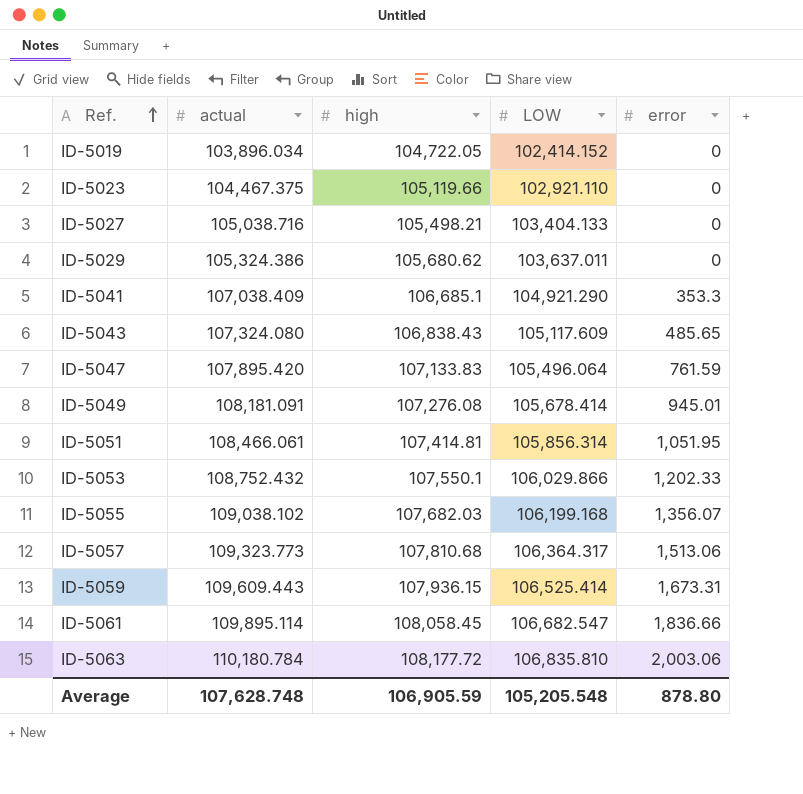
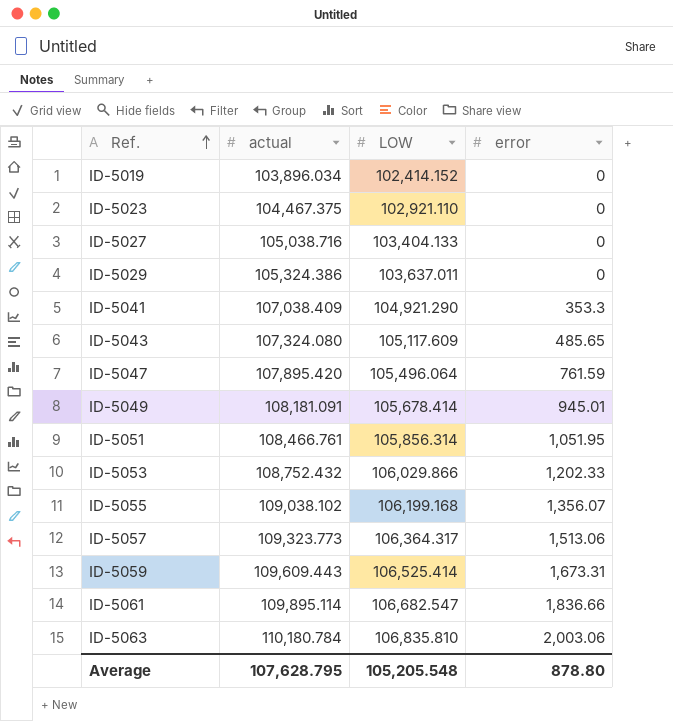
column high | position: 3 -> none
ID-5051 | actual: 108,466.061 -> 108,466.761
Average | actual: 107,628.748 -> 107,628.795

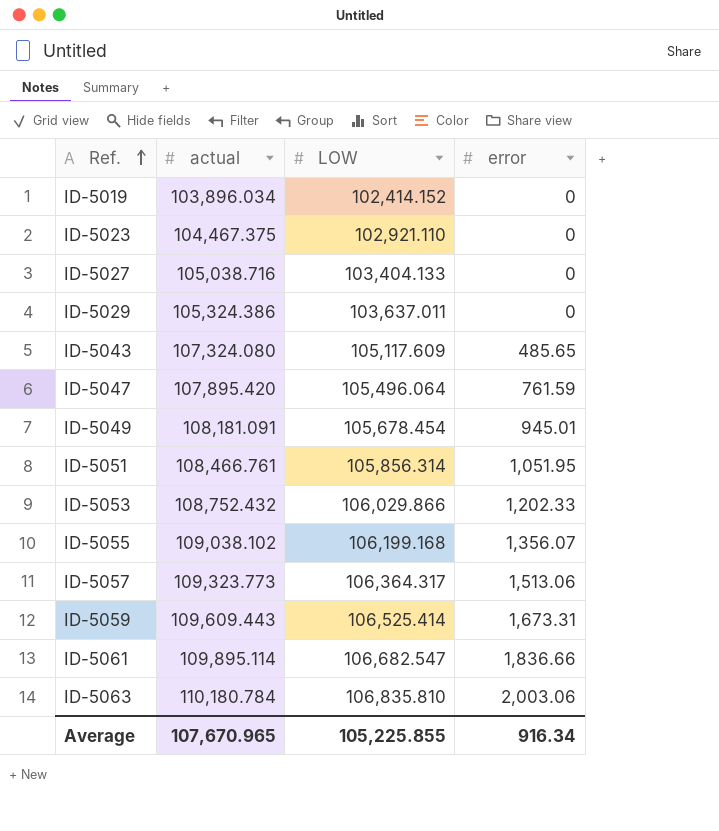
row ID-5041: 107,038.409 | 104,921.290 | 353.3 -> none
ID-5049 | LOW: 105,678.414 -> 105,678.454
Average | actual: 107,628.795 -> 107,670.965
Average | LOW: 105,205.548 -> 105,225.855
Average | error: 878.80 -> 916.34

